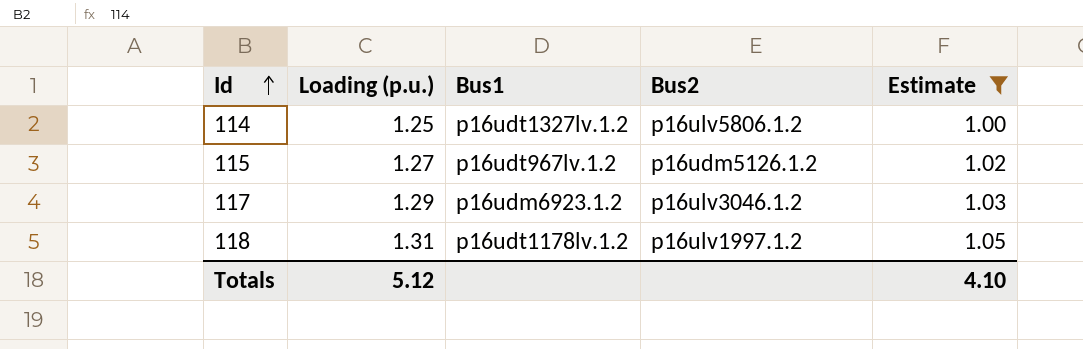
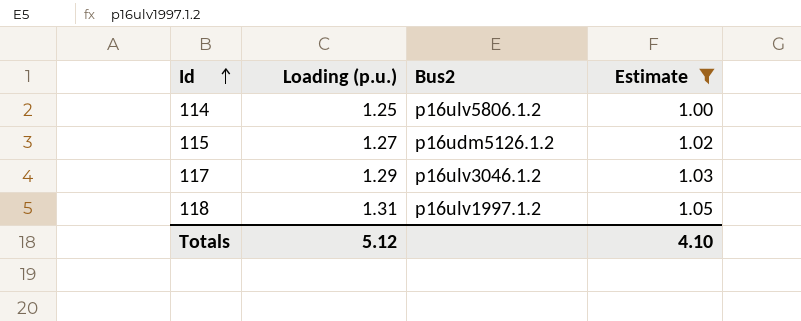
column Bus1 | position: 3 -> none

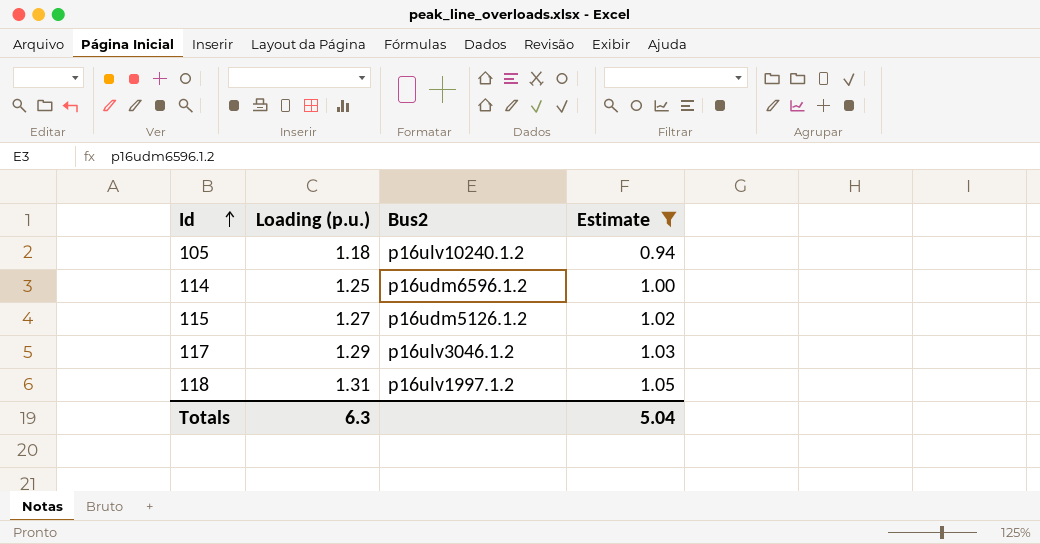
row 105: none -> 1.18 | p16ulv10240.1.2 | 0.94
114 | Bus2: p16ulv5806.1.2 -> p16udm6596.1.2
Totals | Loading (p.u.): 5.12 -> 6.3
Totals | Estimate: 4.10 -> 5.04

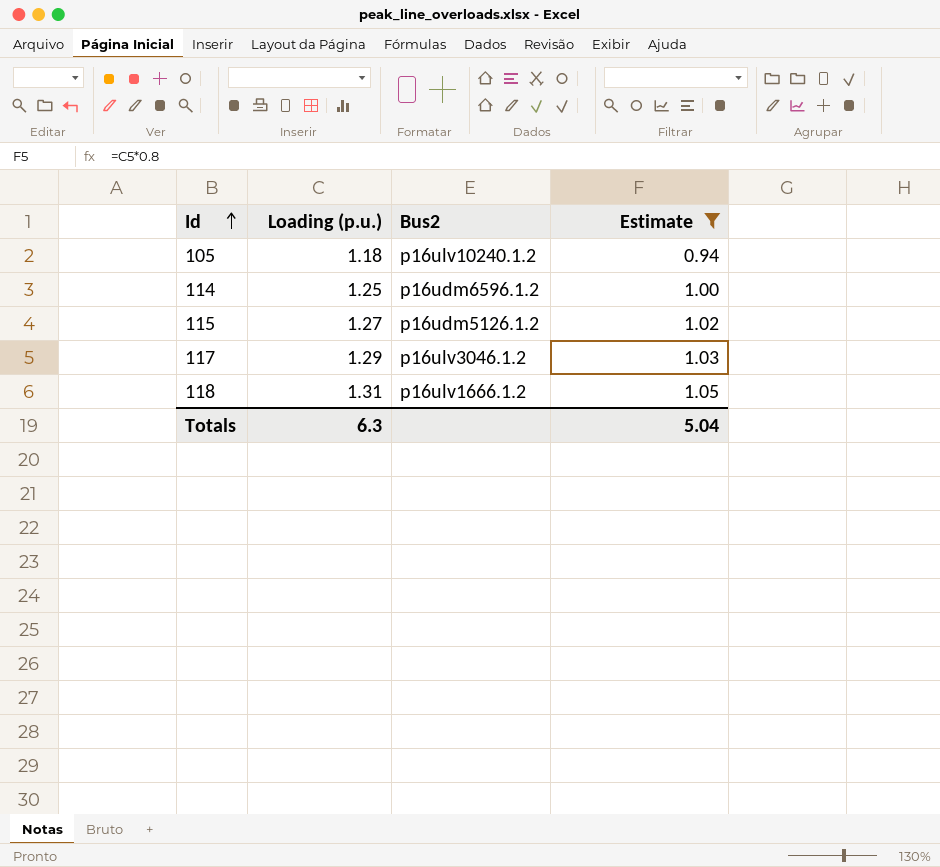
118 | Bus2: p16ulv1997.1.2 -> p16ulv1666.1.2

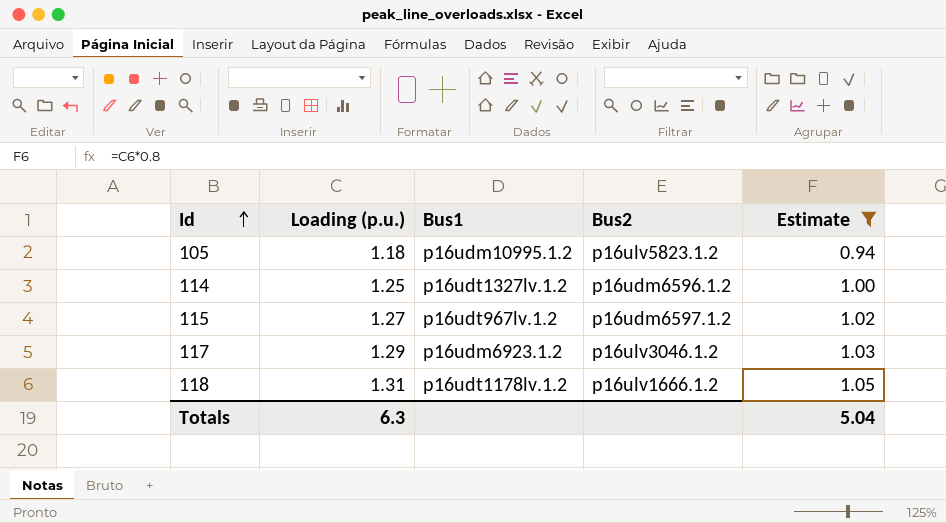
column Bus1 | position: none -> 3
105 | Bus2: p16ulv10240.1.2 -> p16ulv5823.1.2
115 | Bus2: p16udm5126.1.2 -> p16udm6597.1.2

